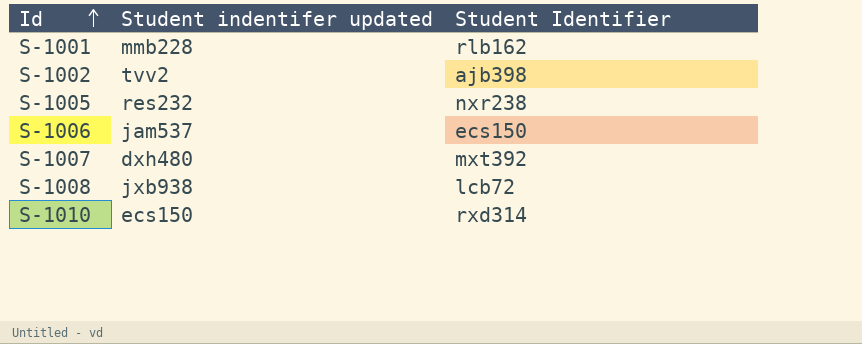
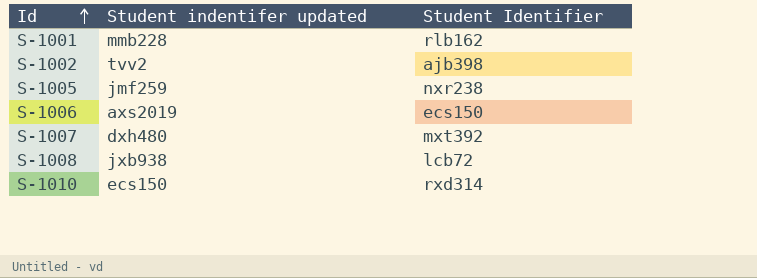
S-1005 | Student indentifer updated: res232 -> jmf259
S-1006 | Student indentifer updated: jam537 -> axs2019

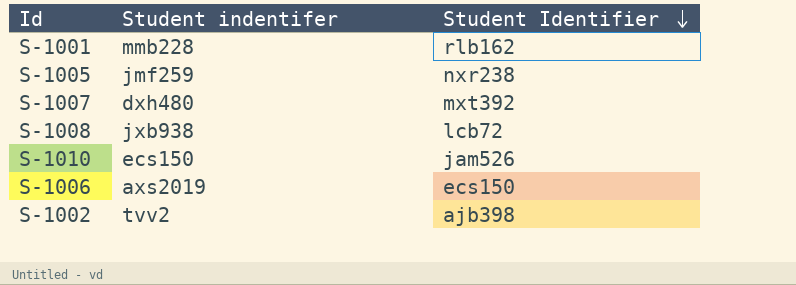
row order: Id ascending -> Student Identifier descending
column name: Student indentifer updated -> Student indentifer
S-1010 | Student Identifier: rxd314 -> jam526

